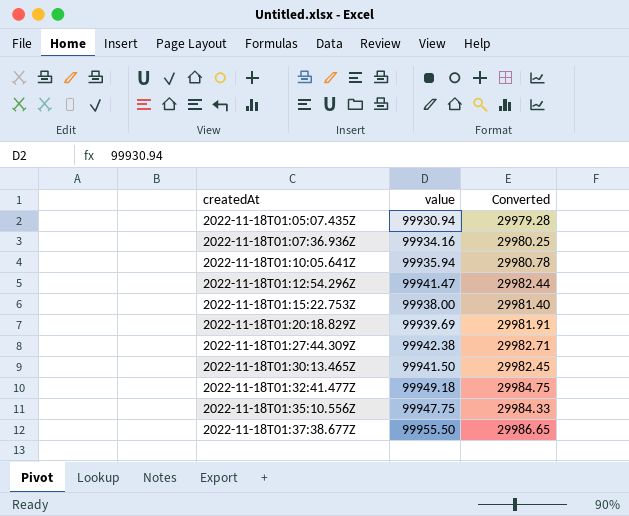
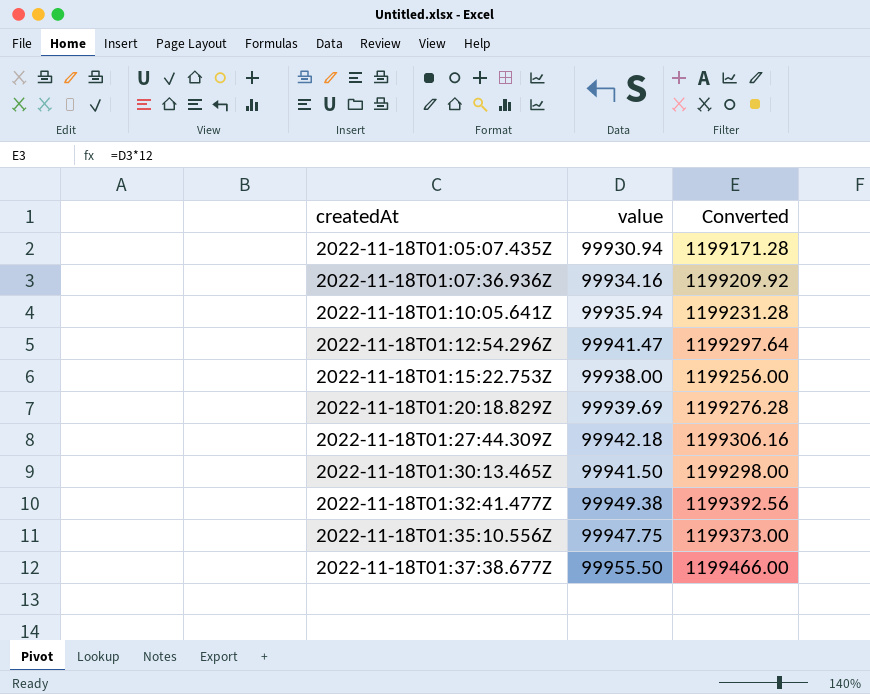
column Converted | formula: [value] * 0.3 -> [value] * 12
2022-11-18T01:27:44.309Z | value: 99942.38 -> 99942.18
2022-11-18T01:32:41.477Z | value: 99949.18 -> 99949.38

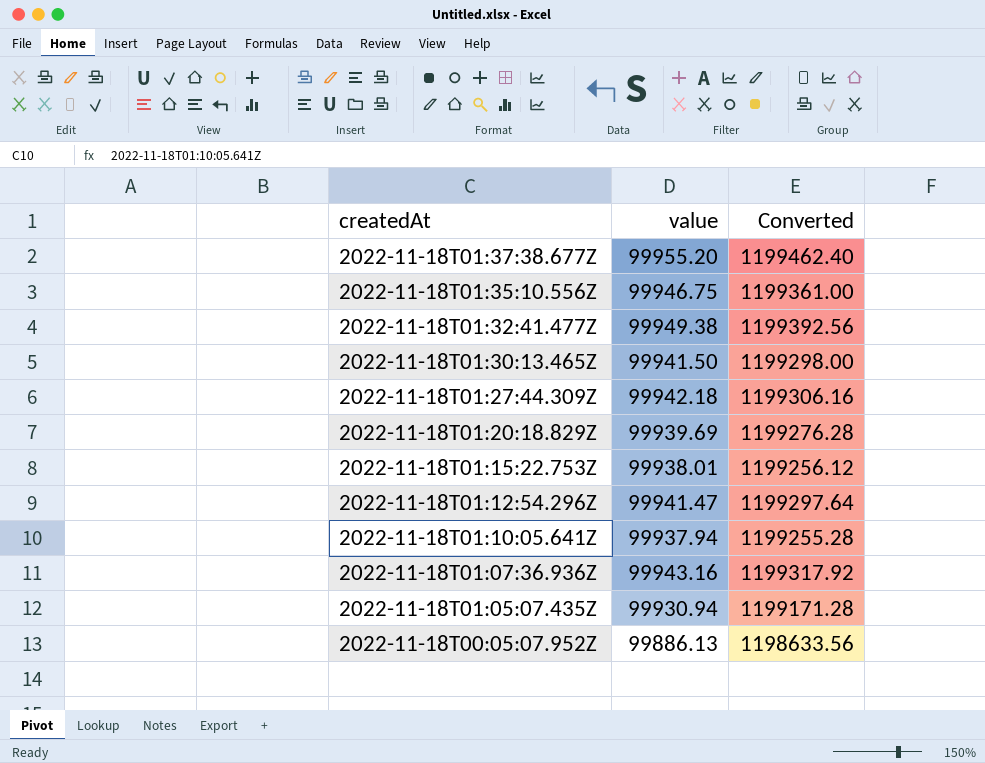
row order: createdAt ascending -> createdAt descending
2022-11-18T01:37:38.677Z | value: 99955.50 -> 99955.20
2022-11-18T01:37:38.677Z | Converted: 1199466.00 -> 1199462.40
2022-11-18T01:35:10.556Z | value: 99947.75 -> 99946.75
2022-11-18T01:35:10.556Z | Converted: 1199373.00 -> 1199361.00
2022-11-18T01:15:22.753Z | value: 99938.00 -> 99938.01
2022-11-18T01:15:22.753Z | Converted: 1199256.00 -> 1199256.12
2022-11-18T01:10:05.641Z | value: 99935.94 -> 99937.94
2022-11-18T01:10:05.641Z | Converted: 1199231.28 -> 1199255.28
2022-11-18T01:07:36.936Z | value: 99934.16 -> 99943.16
2022-11-18T01:07:36.936Z | Converted: 1199209.92 -> 1199317.92
row 2022-11-18T00:05:07.952Z: none -> 99886.13 | 1198633.56

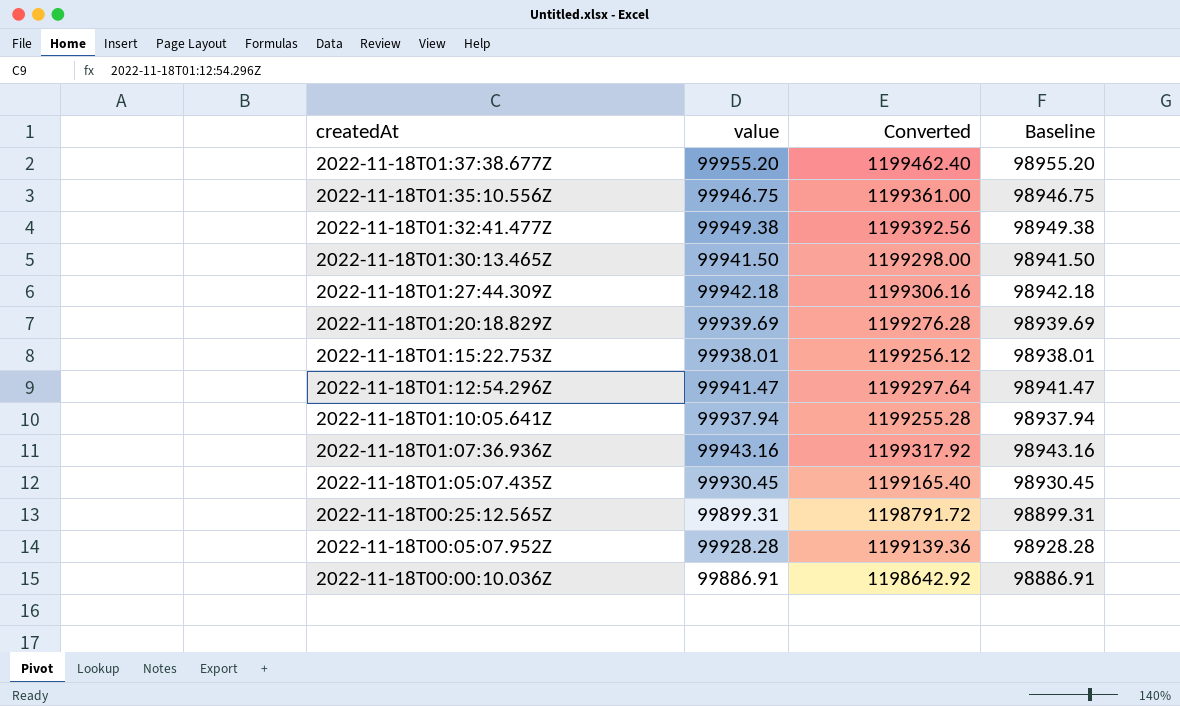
column Baseline | formula: none -> [value] - 1000
2022-11-18T01:05:07.435Z | value: 99930.94 -> 99930.45
2022-11-18T01:05:07.435Z | Converted: 1199171.28 -> 1199165.40
row 2022-11-18T00:25:12.565Z: none -> 99899.31 | 1198791.72 | 98899.31
2022-11-18T00:05:07.952Z | value: 99886.13 -> 99928.28
2022-11-18T00:05:07.952Z | Converted: 1198633.56 -> 1199139.36
row 2022-11-18T00:00:10.036Z: none -> 99886.91 | 1198642.92 | 98886.91

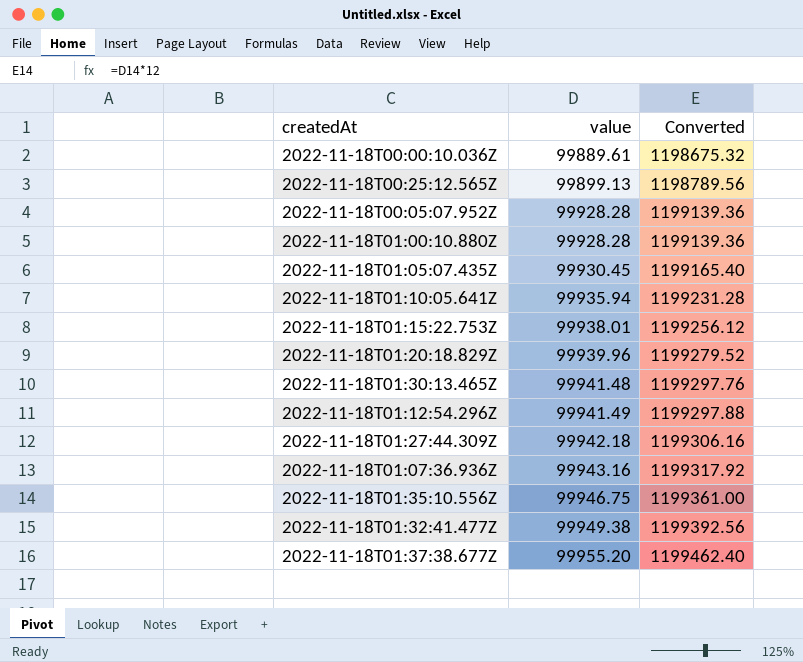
row order: createdAt descending -> value ascending
column Baseline | formula: [value] - 1000 -> none
2022-11-18T00:00:10.036Z | value: 99886.91 -> 99889.61
2022-11-18T00:00:10.036Z | Converted: 1198642.92 -> 1198675.32
2022-11-18T00:25:12.565Z | value: 99899.31 -> 99899.13
2022-11-18T00:25:12.565Z | Converted: 1198791.72 -> 1198789.56
row 2022-11-18T01:00:10.880Z: none -> 99928.28 | 1199139.36
2022-11-18T01:10:05.641Z | value: 99937.94 -> 99935.94
2022-11-18T01:10:05.641Z | Converted: 1199255.28 -> 1199231.28
2022-11-18T01:20:18.829Z | value: 99939.69 -> 99939.96
2022-11-18T01:20:18.829Z | Converted: 1199276.28 -> 1199279.52
2022-11-18T01:30:13.465Z | value: 99941.50 -> 99941.48
2022-11-18T01:30:13.465Z | Converted: 1199298.00 -> 1199297.76
2022-11-18T01:12:54.296Z | value: 99941.47 -> 99941.49
2022-11-18T01:12:54.296Z | Converted: 1199297.64 -> 1199297.88

